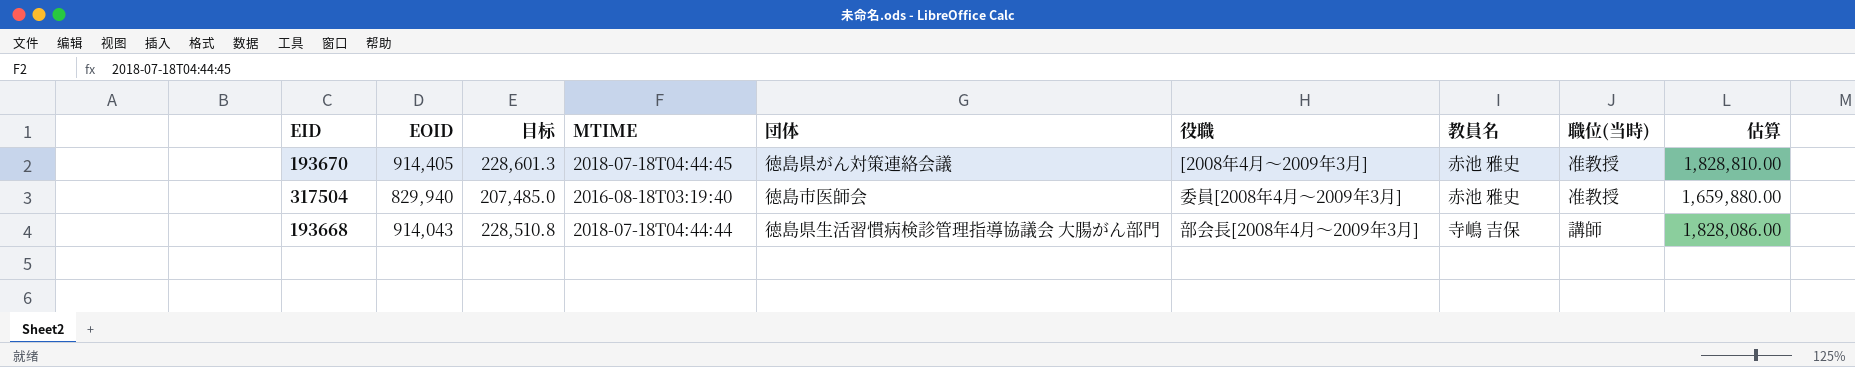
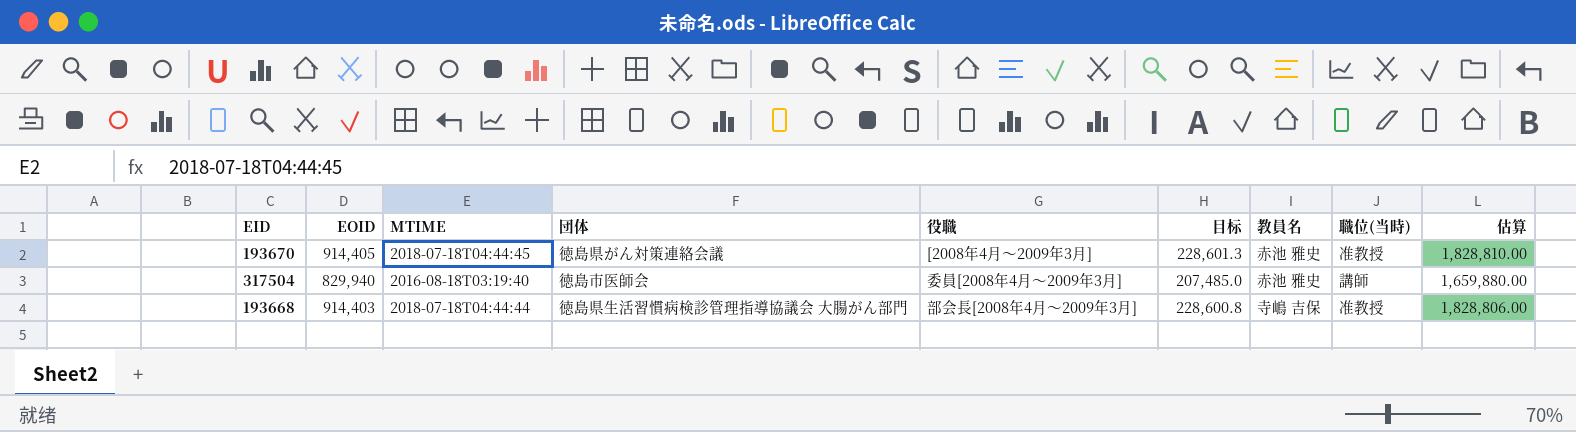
column 目标 | position: 3 -> 6
317504 | 職位(当時): 准教授 -> 講師
193668 | EOID: 914,043 -> 914,403
193668 | 目标: 228,510.8 -> 228,600.8
193668 | 職位(当時): 講師 -> 准教授
193668 | 估算: 1,828,086.00 -> 1,828,806.00

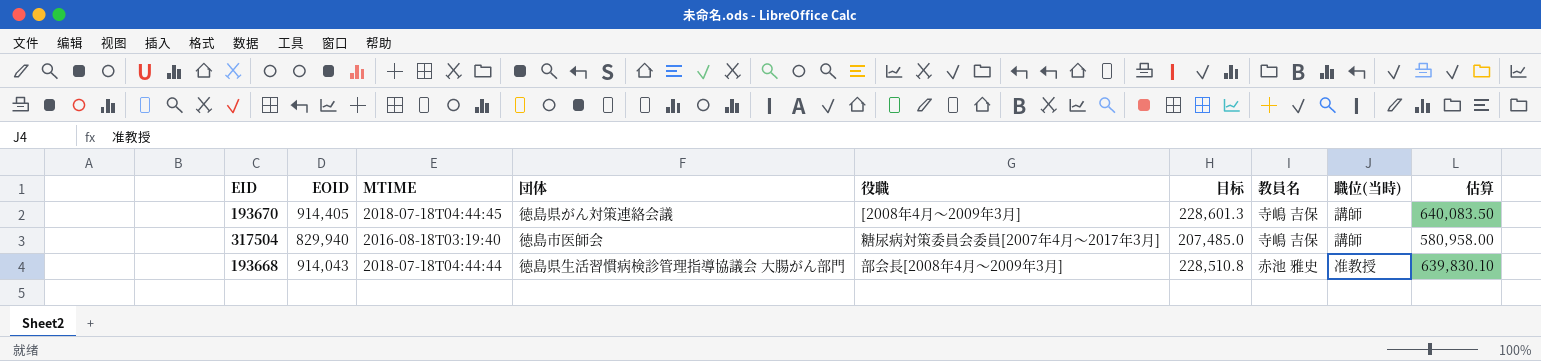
column 估算 | formula: [EOID] * 2 -> [EOID] * 0.7
193670 | 教員名: 赤池 雅史 -> 寺嶋 吉保
193670 | 職位(当時): 准教授 -> 講師
317504 | 役職: 委員[2008年4月〜2009年3月] -> 糖尿病対策委員会委員[2007年4月〜2017年3月]
317504 | 教員名: 赤池 雅史 -> 寺嶋 吉保
193668 | EOID: 914,403 -> 914,043
193668 | 目标: 228,600.8 -> 228,510.8
193668 | 教員名: 寺嶋 吉保 -> 赤池 雅史

